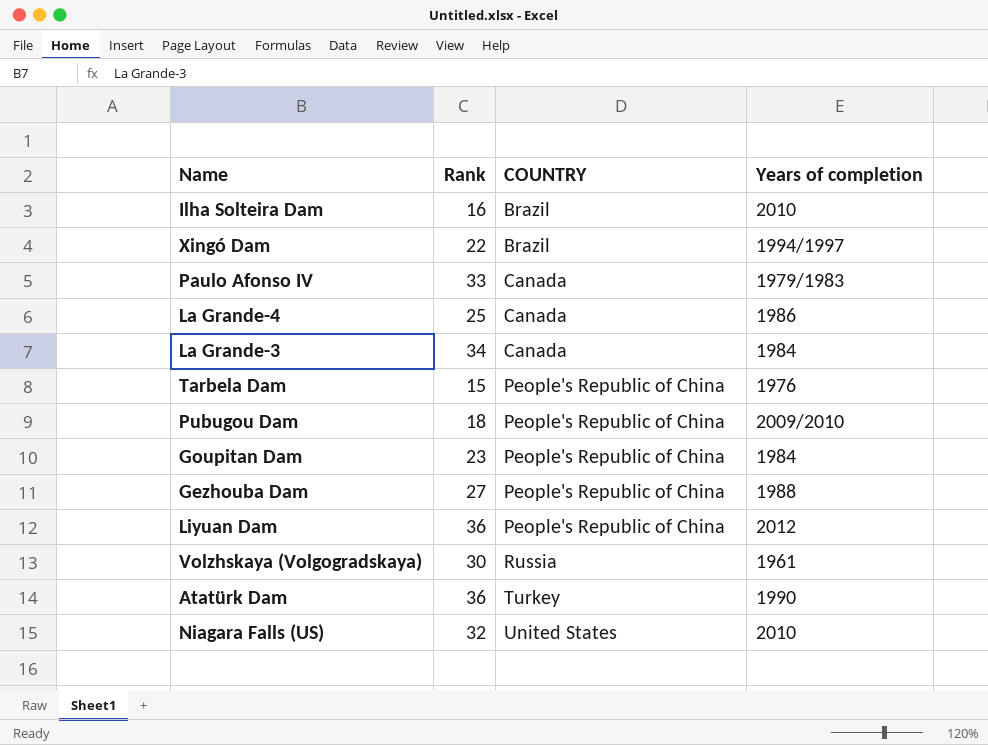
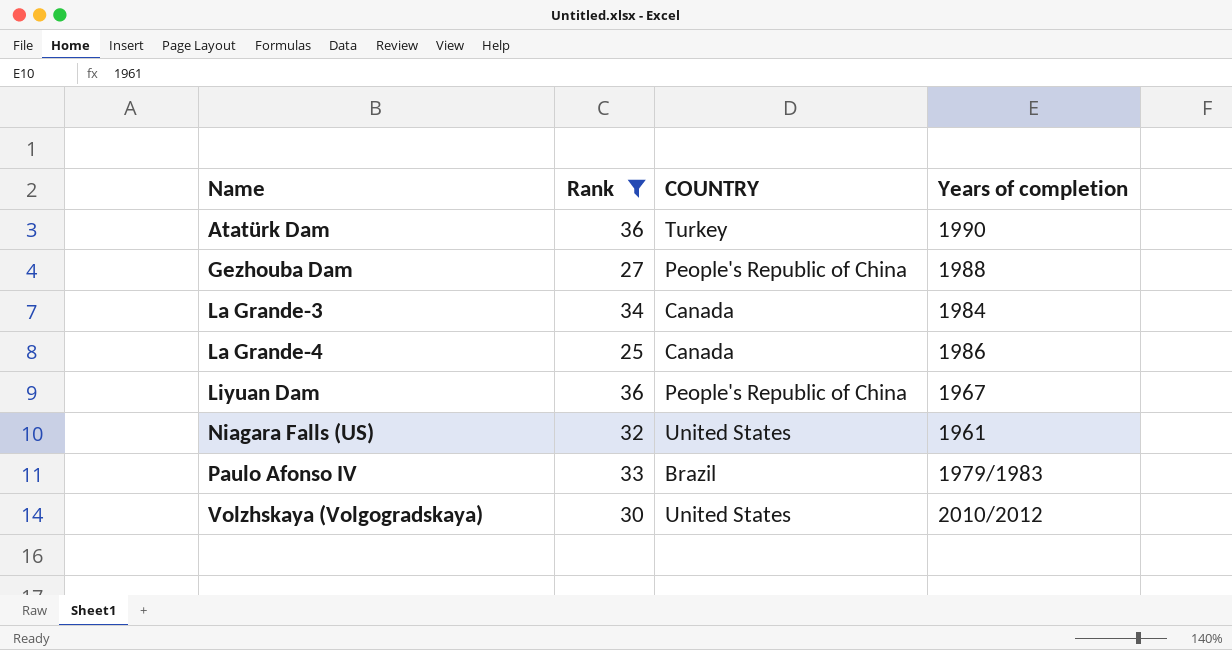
filter: none -> Rank >= 25
row order: COUNTRY ascending -> Name ascending
Liyuan Dam | Years of completion: 2012 -> 1967
Niagara Falls (US) | Years of completion: 2010 -> 1961
Paulo Afonso IV | COUNTRY: Canada -> Brazil
Volzhskaya (Volgogradskaya) | COUNTRY: Russia -> United States
Volzhskaya (Volgogradskaya) | Years of completion: 1961 -> 2010/2012

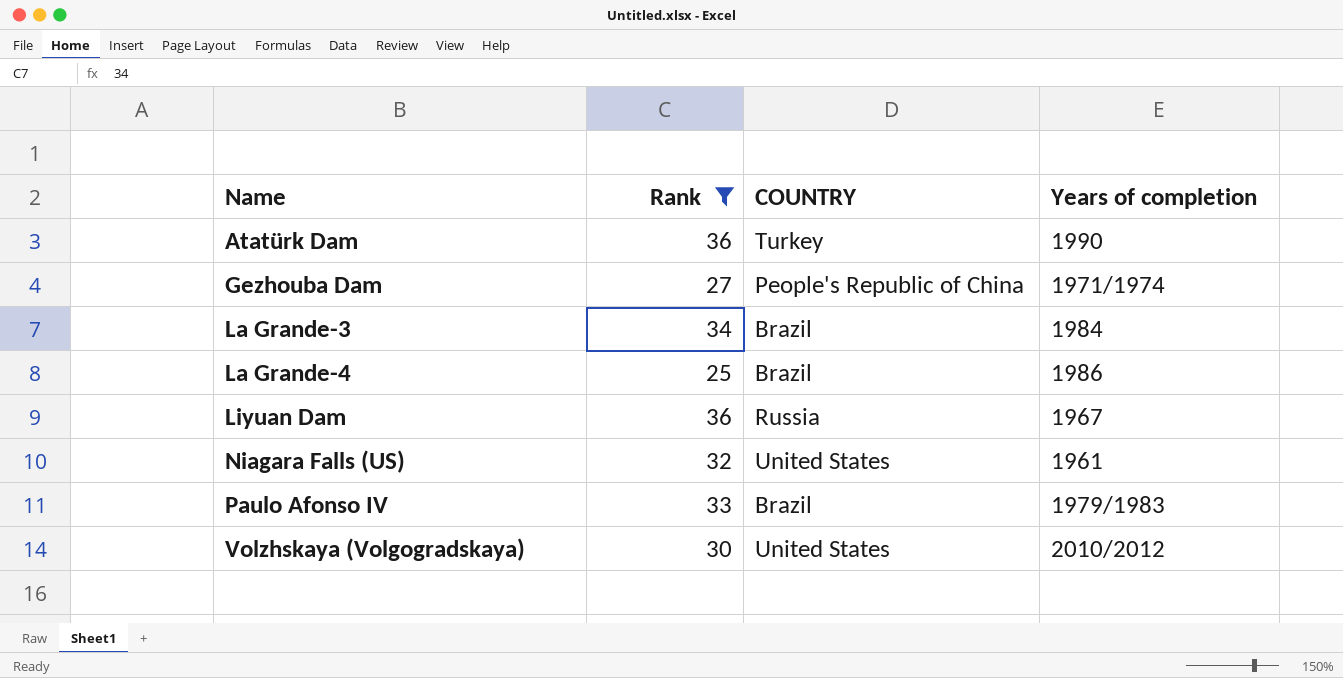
Gezhouba Dam | Years of completion: 1988 -> 1971/1974
La Grande-3 | COUNTRY: Canada -> Brazil
La Grande-4 | COUNTRY: Canada -> Brazil
Liyuan Dam | COUNTRY: People's Republic of China -> Russia

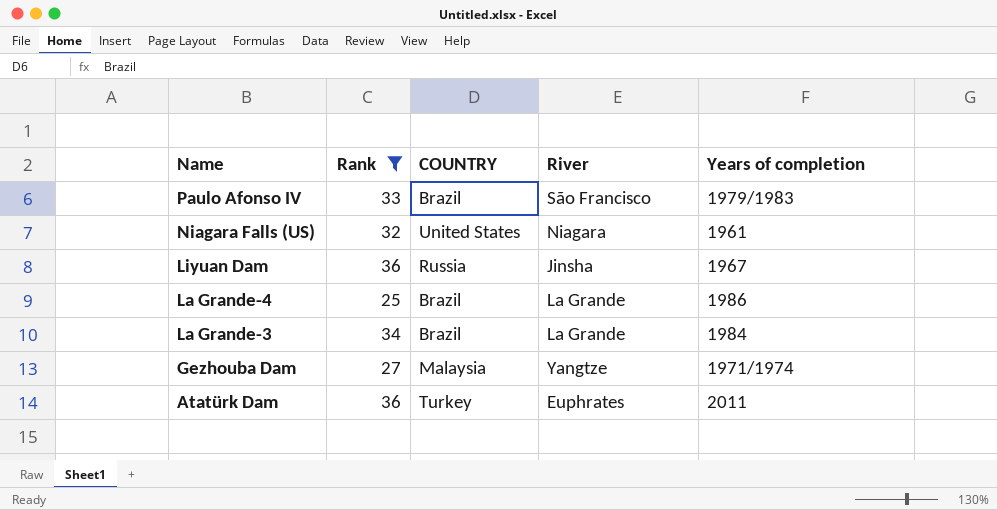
row order: Name ascending -> Name descending
column River | position: none -> 4
row Volzhskaya (Volgogradskaya): 30 | United States | 2010/2012 -> none
Gezhouba Dam | COUNTRY: People's Republic of China -> Malaysia
Atatürk Dam | Years of completion: 1990 -> 2011

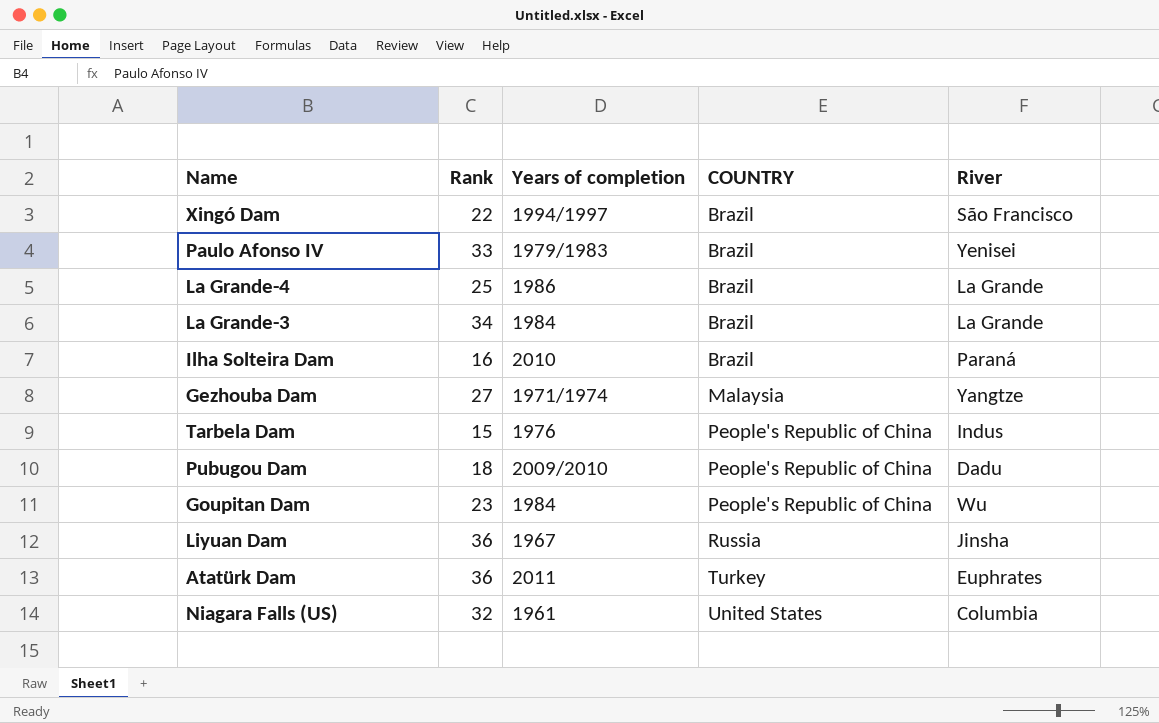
filter: Rank >= 25 -> none
row order: Name descending -> COUNTRY ascending
column Years of completion | position: 5 -> 3
Paulo Afonso IV | River: São Francisco -> Yenisei
Niagara Falls (US) | River: Niagara -> Columbia

